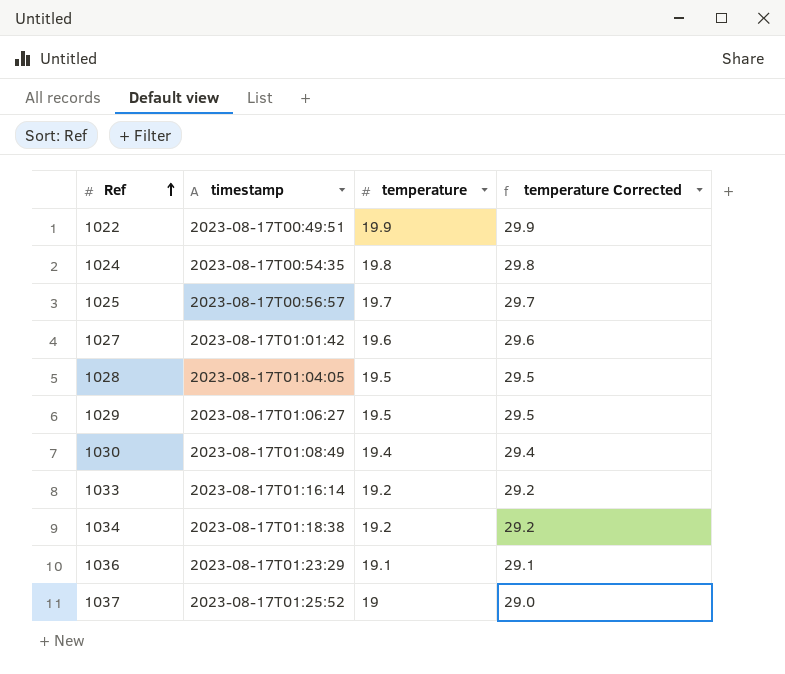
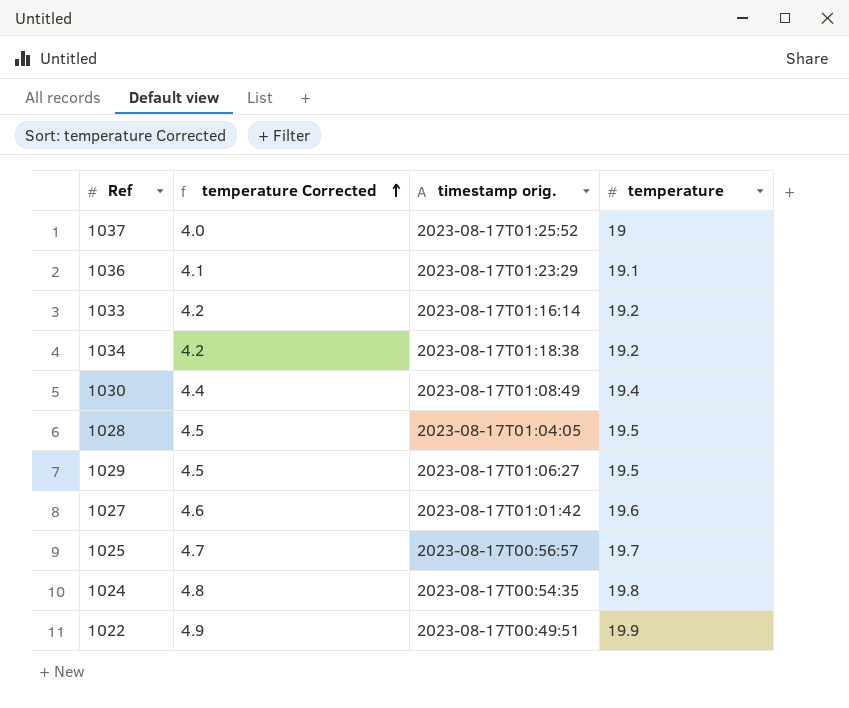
row order: Ref ascending -> temperature Corrected ascending
column temperature Corrected | formula: [temperature] + 10 -> [temperature] - 15
column temperature Corrected | position: 4 -> 2
column name: timestamp -> timestamp orig.

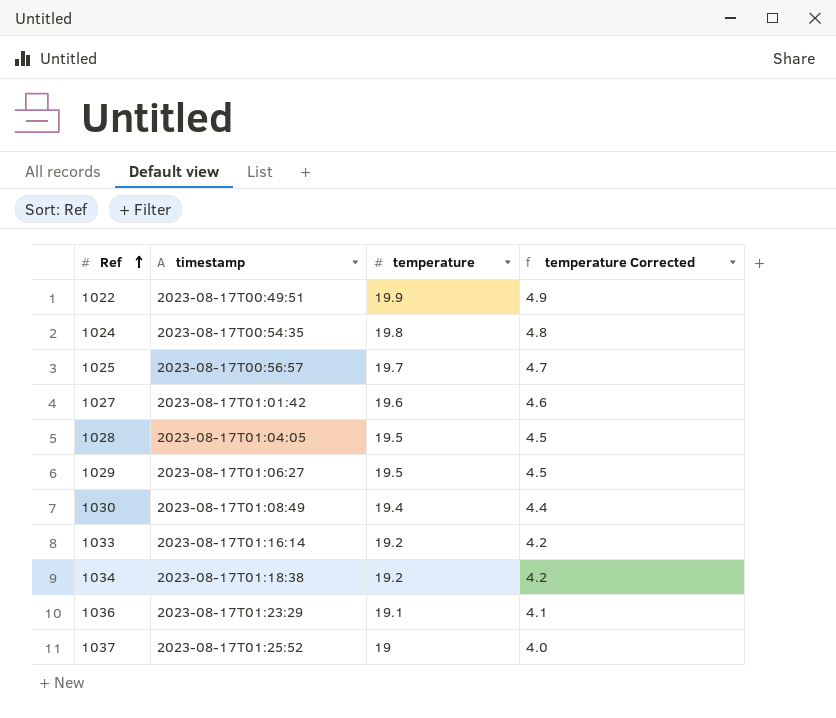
row order: temperature Corrected ascending -> Ref ascending
column name: timestamp orig. -> timestamp
column temperature Corrected | position: 2 -> 4

